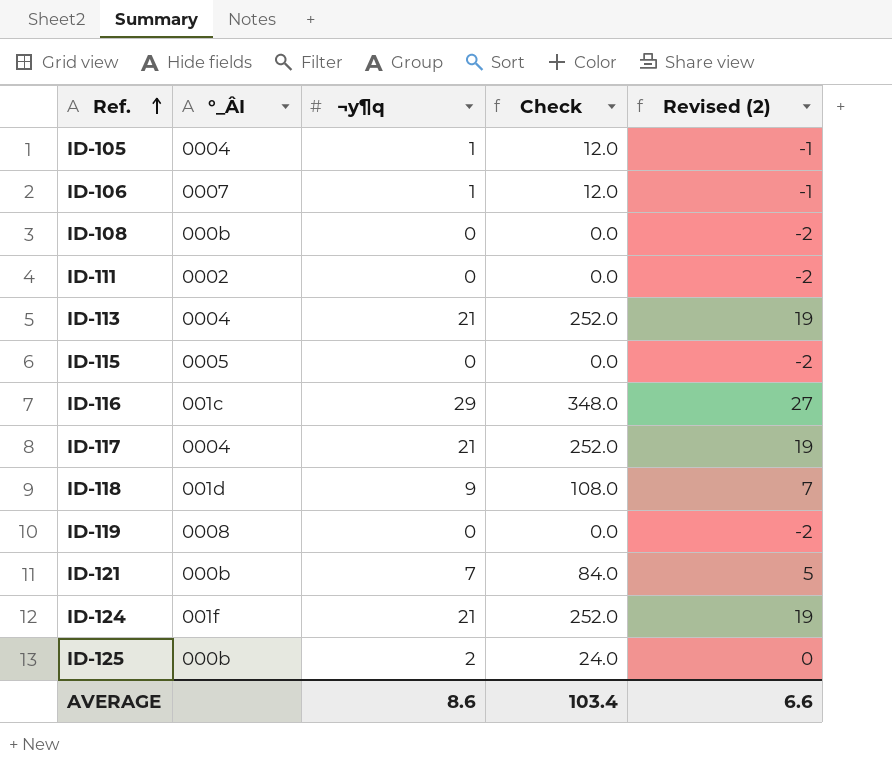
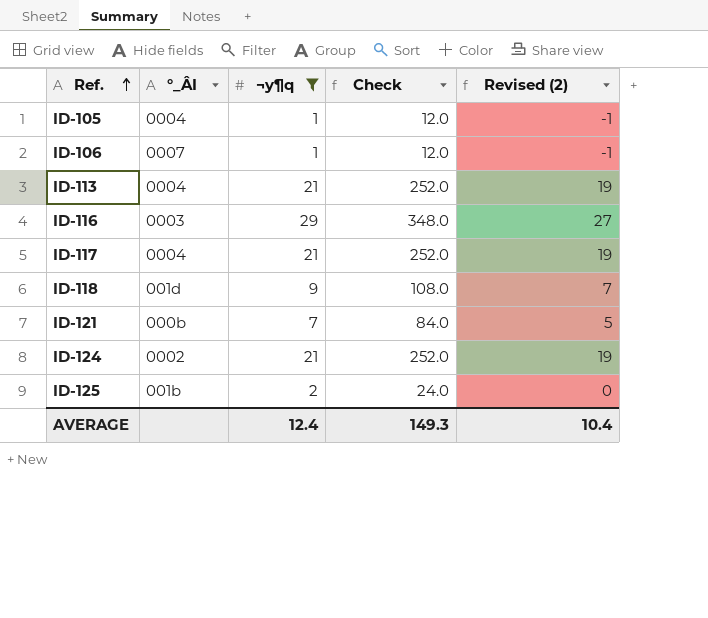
filter: none -> ¬y¶q != 0
ID-116 | °_ÂI: 001c -> 0003
ID-124 | °_ÂI: 001f -> 0002
ID-125 | °_ÂI: 000b -> 001b
AVERAGE | ¬y¶q: 8.6 -> 12.4
AVERAGE | Check: 103.4 -> 149.3
AVERAGE | Revised (2): 6.6 -> 10.4

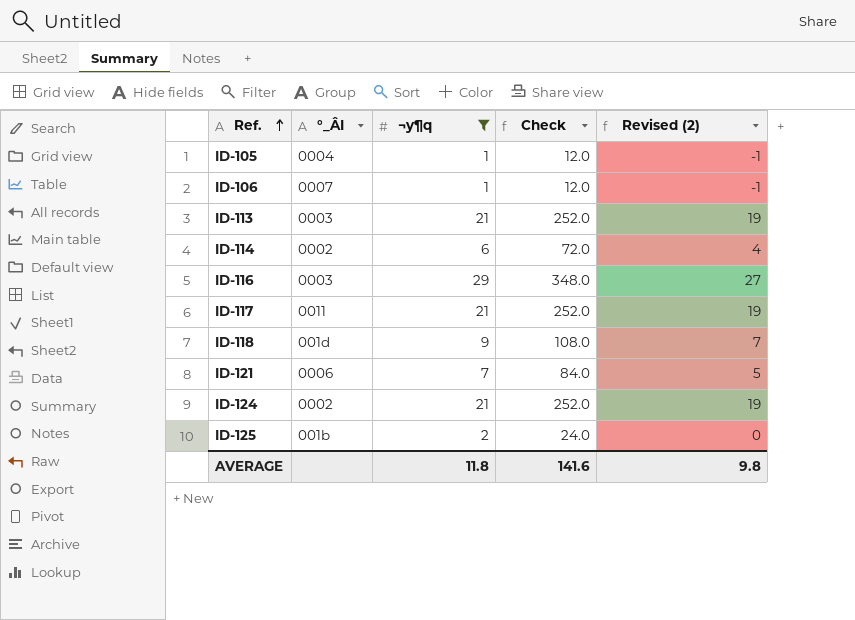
ID-113 | °_ÂI: 0004 -> 0003
row ID-114: none -> 0002 | 6 | 72.0 | 4
ID-117 | °_ÂI: 0004 -> 0011
ID-121 | °_ÂI: 000b -> 0006
AVERAGE | ¬y¶q: 12.4 -> 11.8
AVERAGE | Check: 149.3 -> 141.6
AVERAGE | Revised (2): 10.4 -> 9.8

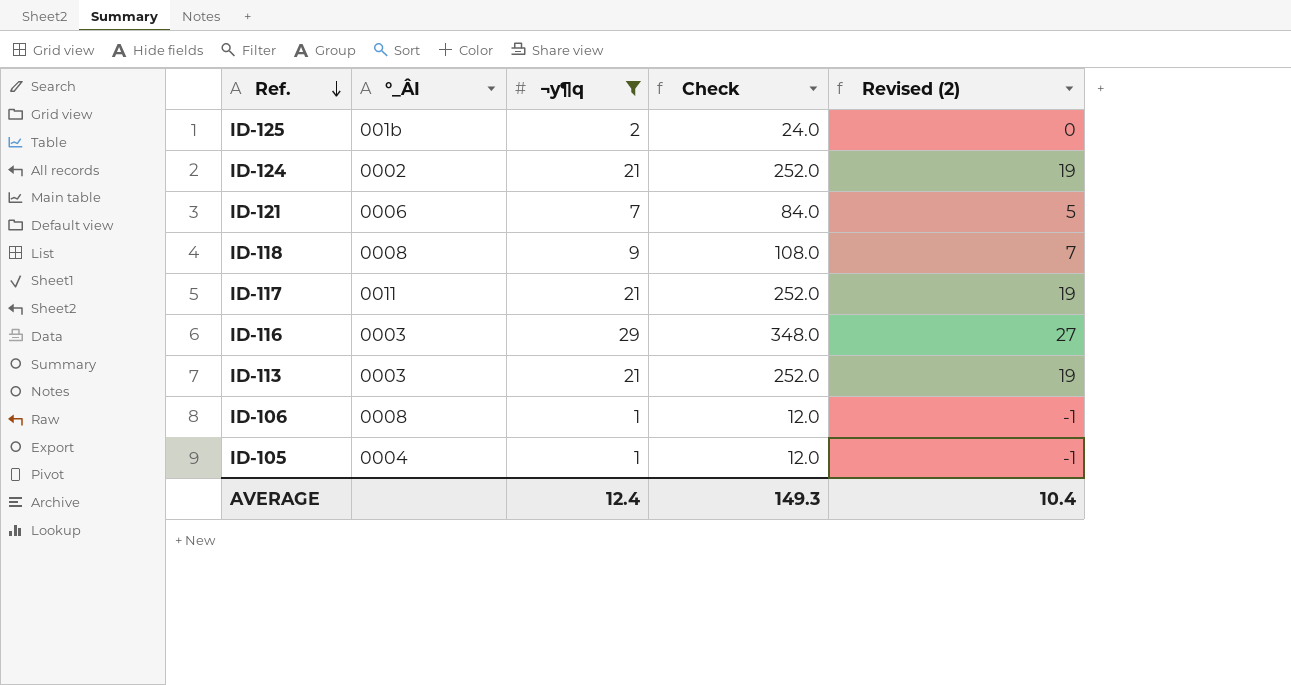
row order: Ref. ascending -> Ref. descending
row ID-114: 0002 | 6 | 72.0 | 4 -> none
ID-118 | °_ÂI: 001d -> 0008
ID-106 | °_ÂI: 0007 -> 0008
AVERAGE | ¬y¶q: 11.8 -> 12.4
AVERAGE | Check: 141.6 -> 149.3
AVERAGE | Revised (2): 9.8 -> 10.4

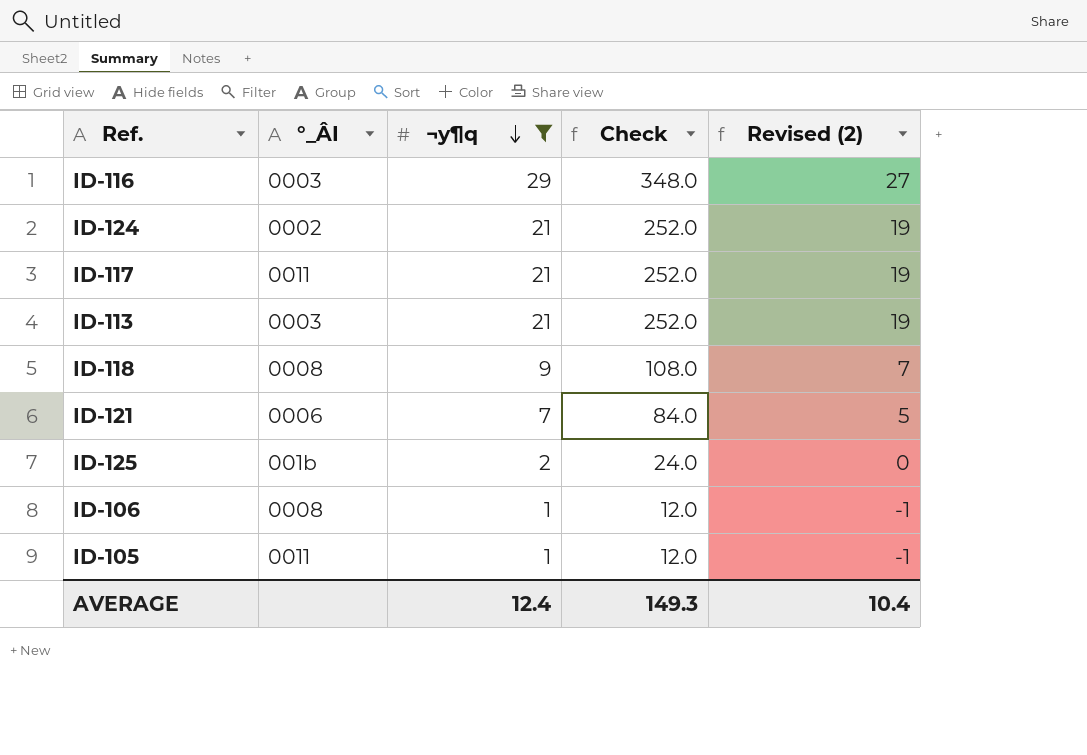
row order: Ref. descending -> ¬y¶q descending
ID-105 | °_ÂI: 0004 -> 0011

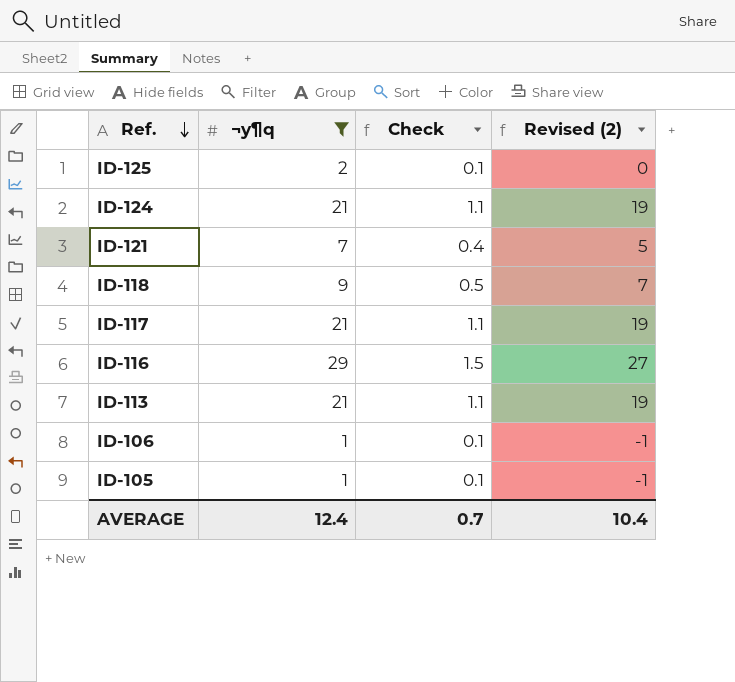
row order: ¬y¶q descending -> Ref. descending
column °_ÂI | position: 2 -> none
column Check | formula: [¬y¶q] * 12 -> [¬y¶q] * 0.05
AVERAGE | Check: 149.3 -> 0.7

